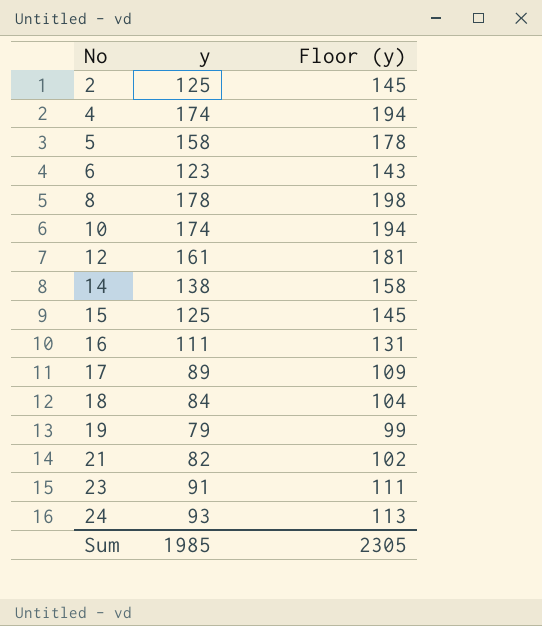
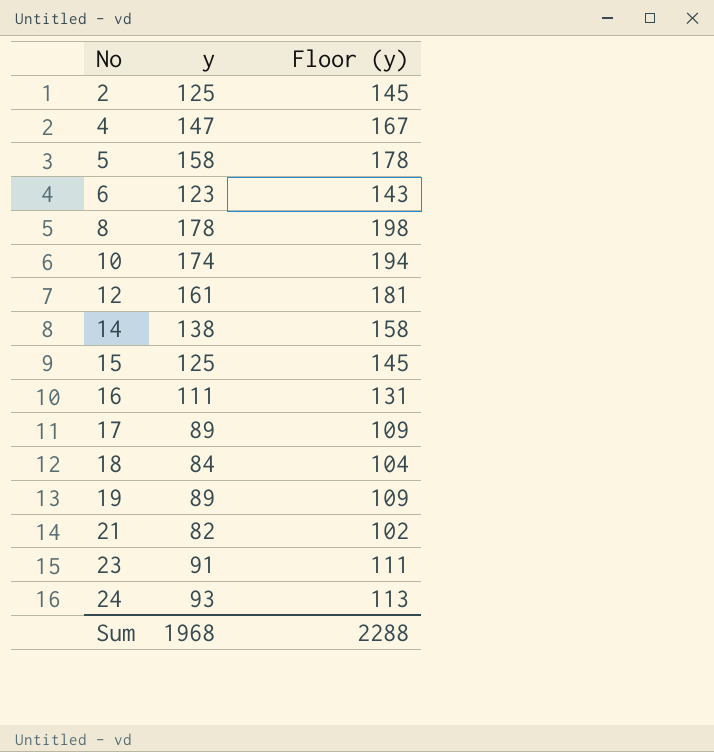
4 | y: 174 -> 147
4 | Floor (y): 194 -> 167
19 | y: 79 -> 89
19 | Floor (y): 99 -> 109
Sum | y: 1985 -> 1968
Sum | Floor (y): 2305 -> 2288

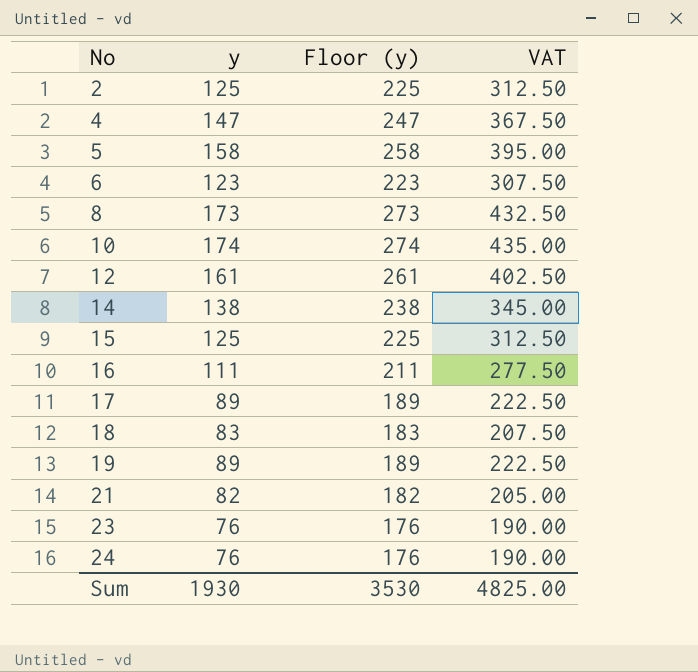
column Floor (y) | formula: [y] + 20 -> [y] + 100
column VAT | formula: none -> [y] * 2.5
8 | y: 178 -> 173
18 | y: 84 -> 83
23 | y: 91 -> 76
24 | y: 93 -> 76
Sum | y: 1968 -> 1930
Sum | Floor (y): 2288 -> 3530

